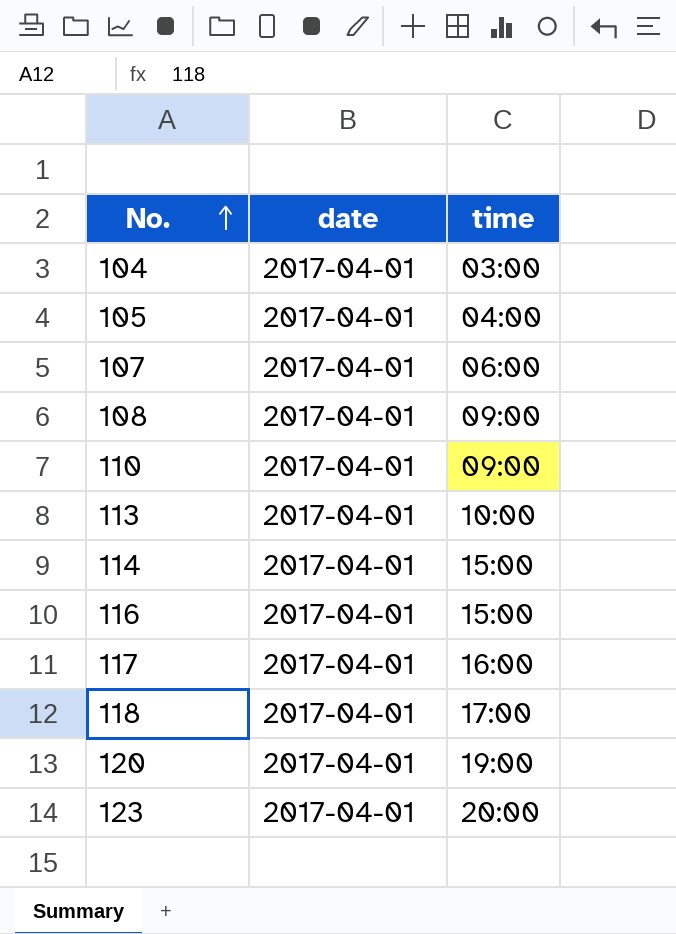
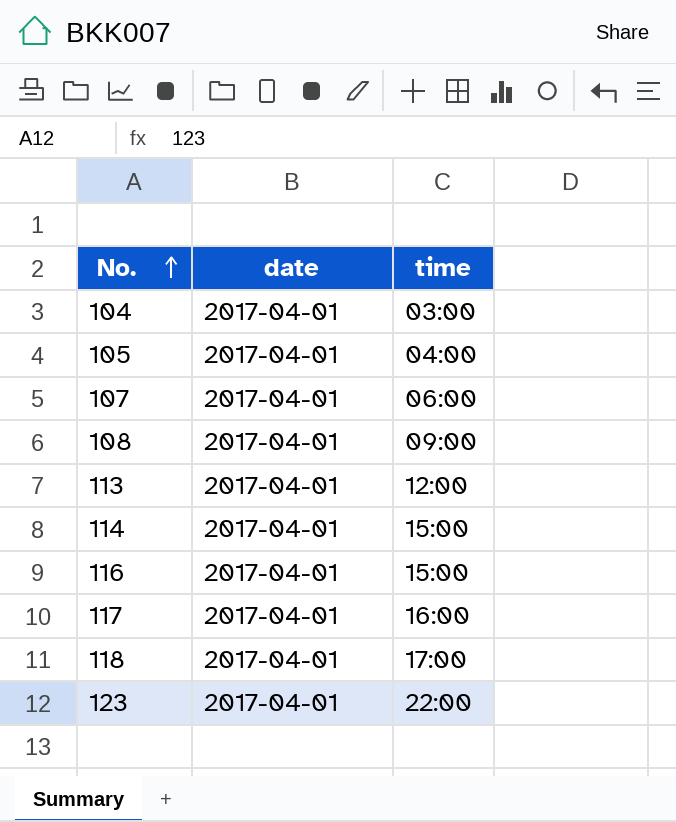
row 110: 2017-04-01 | 09:00 -> none
row 120: 2017-04-01 | 19:00 -> none
113 | time: 10:00 -> 12:00
123 | time: 20:00 -> 22:00

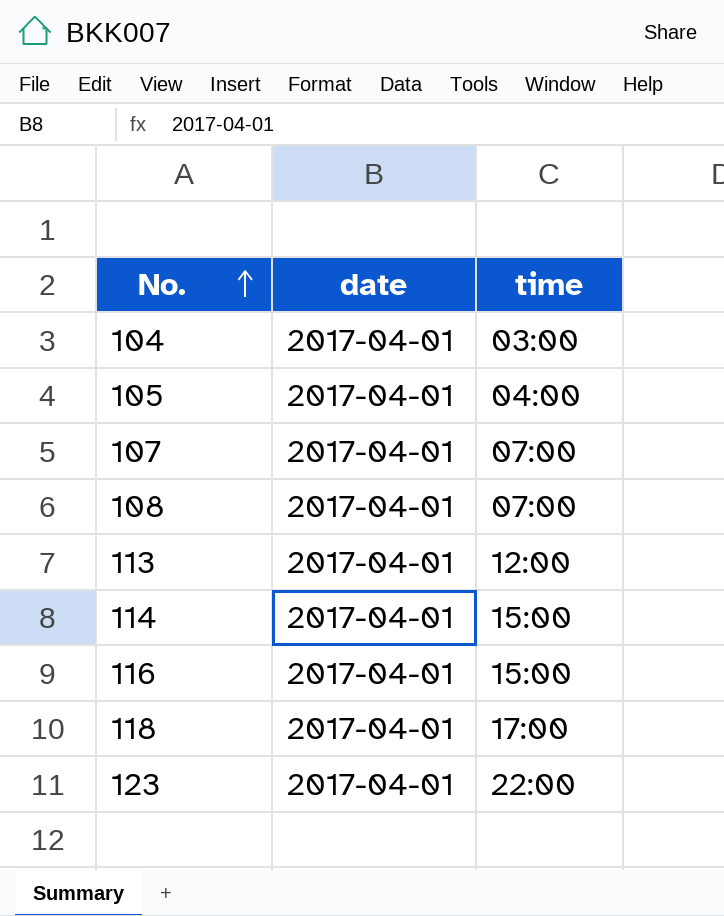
row 117: 2017-04-01 | 16:00 -> none
107 | time: 06:00 -> 07:00
108 | time: 09:00 -> 07:00

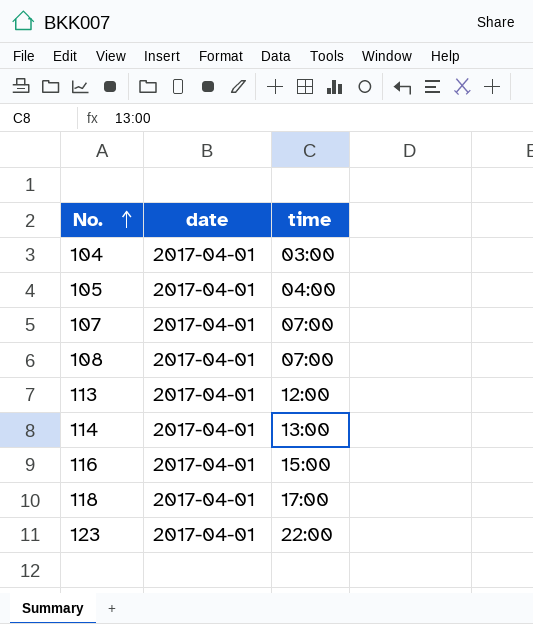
114 | time: 15:00 -> 13:00

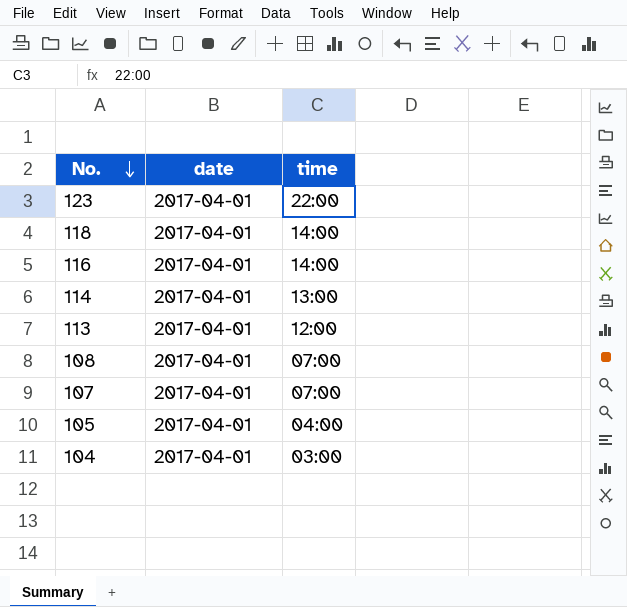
row order: No. ascending -> No. descending
118 | time: 17:00 -> 14:00
116 | time: 15:00 -> 14:00

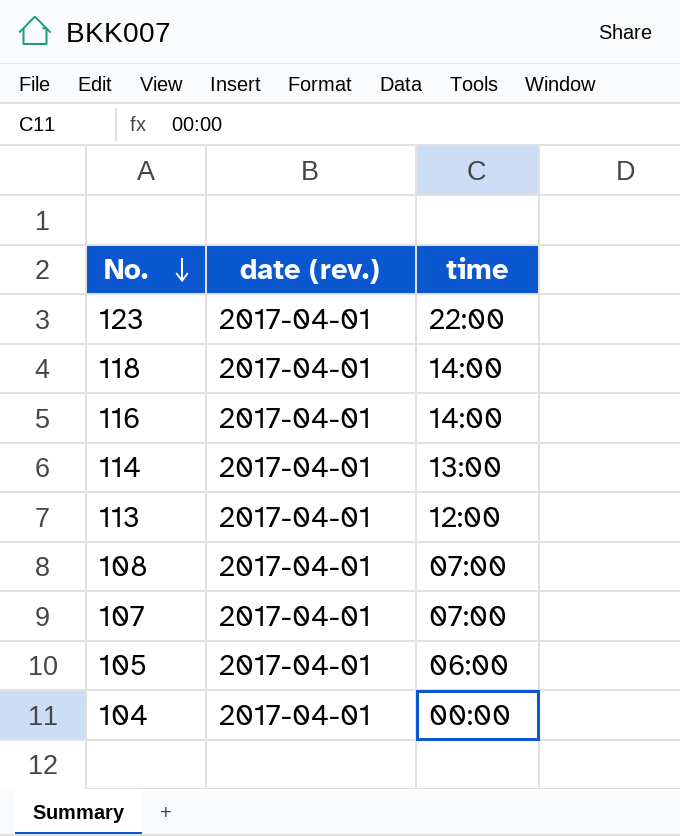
column name: date -> date (rev.)
105 | time: 04:00 -> 06:00
104 | time: 03:00 -> 00:00

